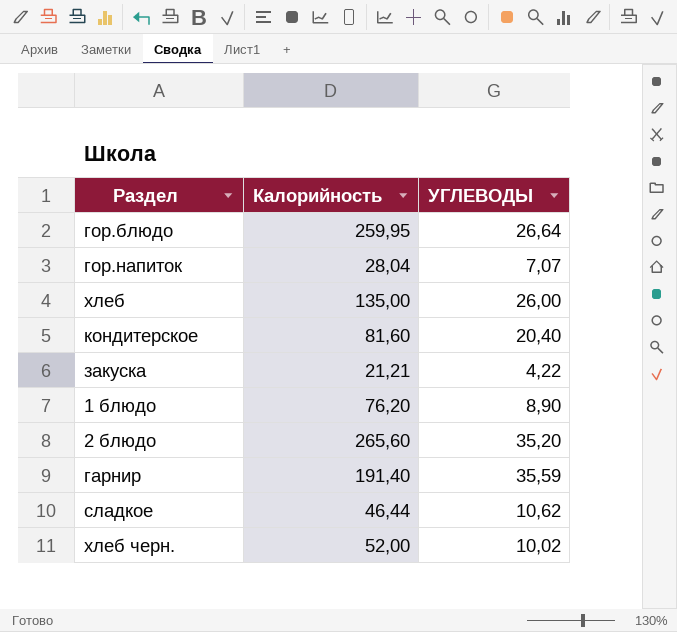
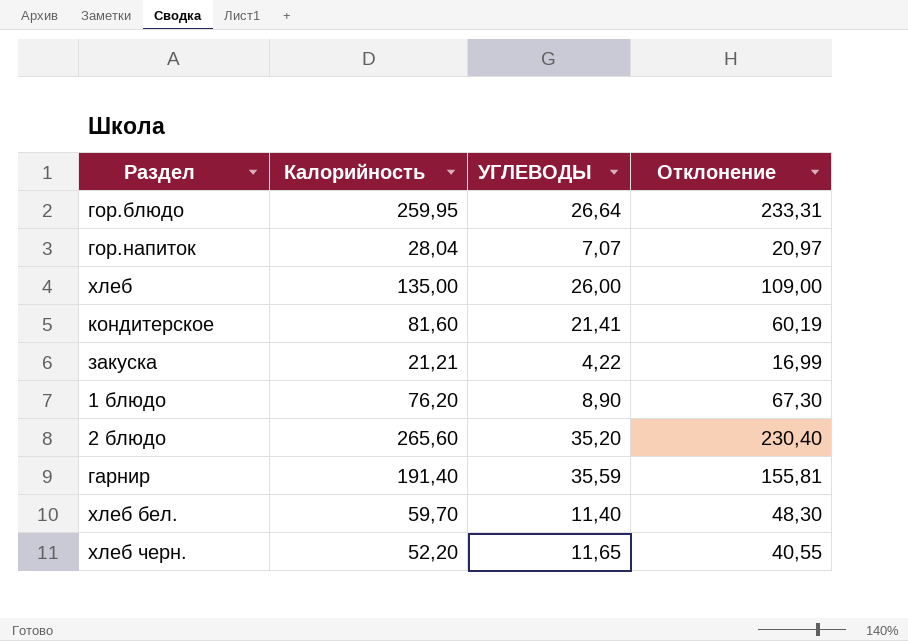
column Отклонение | formula: none -> [Калорийность] - [УГЛЕВОДЫ]
row сладкое: 46,44 | 10,62 -> none
кондитерское | УГЛЕВОДЫ: 20,40 -> 21,41
row хлеб бел.: none -> 59,70 | 11,40 | 48,30
хлеб черн. | Калорийность: 52,00 -> 52,20
хлеб черн. | УГЛЕВОДЫ: 10,02 -> 11,65

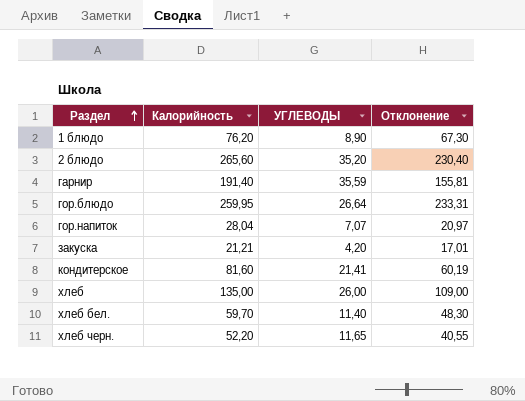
row order: none -> Раздел ascending
закуска | УГЛЕВОДЫ: 4,22 -> 4,20
закуска | Отклонение: 16,99 -> 17,01

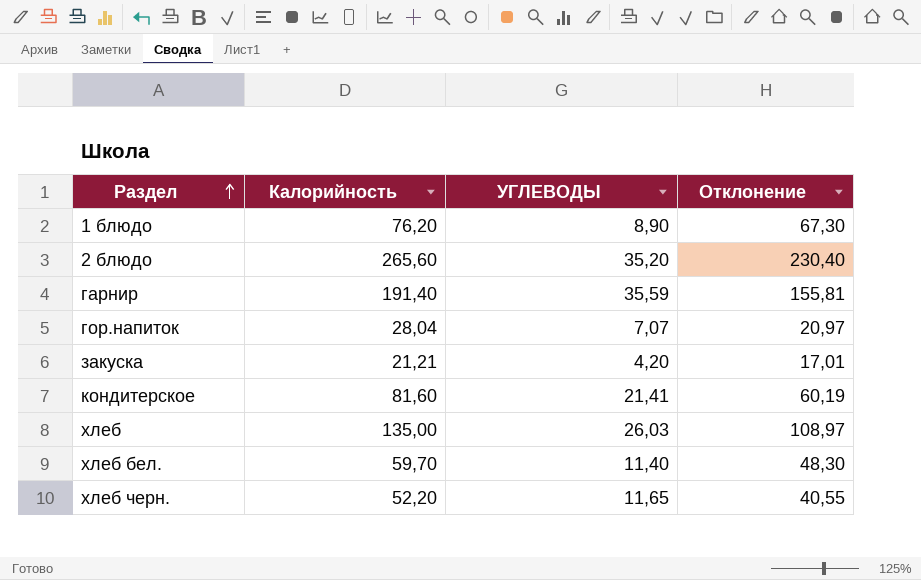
row гор.блюдо: 259,95 | 26,64 | 233,31 -> none
хлеб | УГЛЕВОДЫ: 26,00 -> 26,03
хлеб | Отклонение: 109,00 -> 108,97

